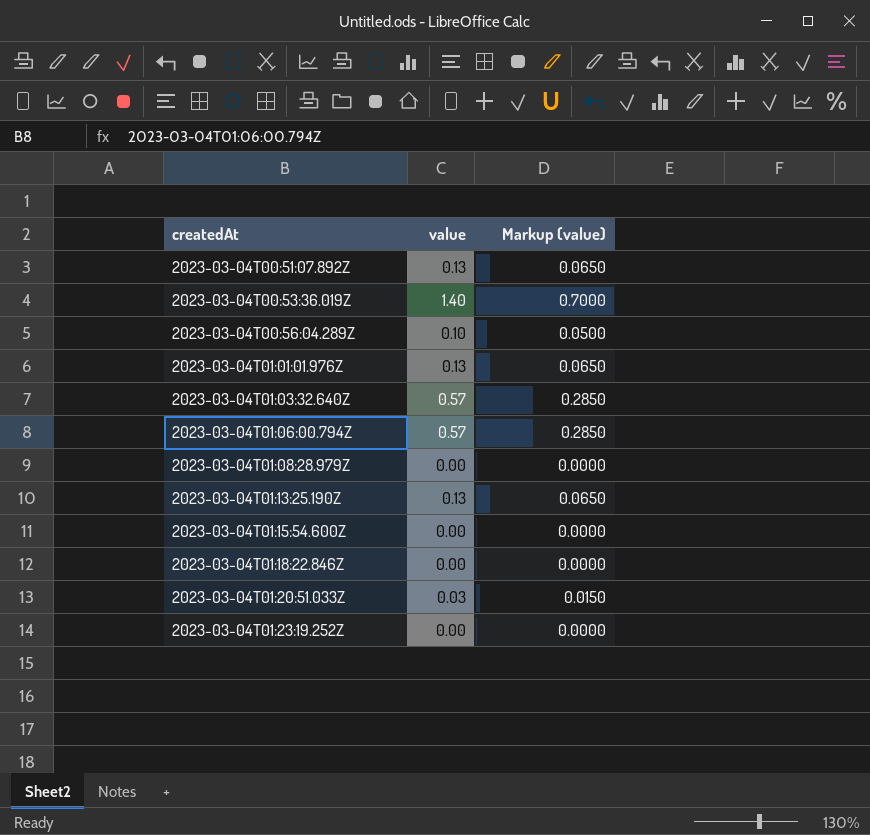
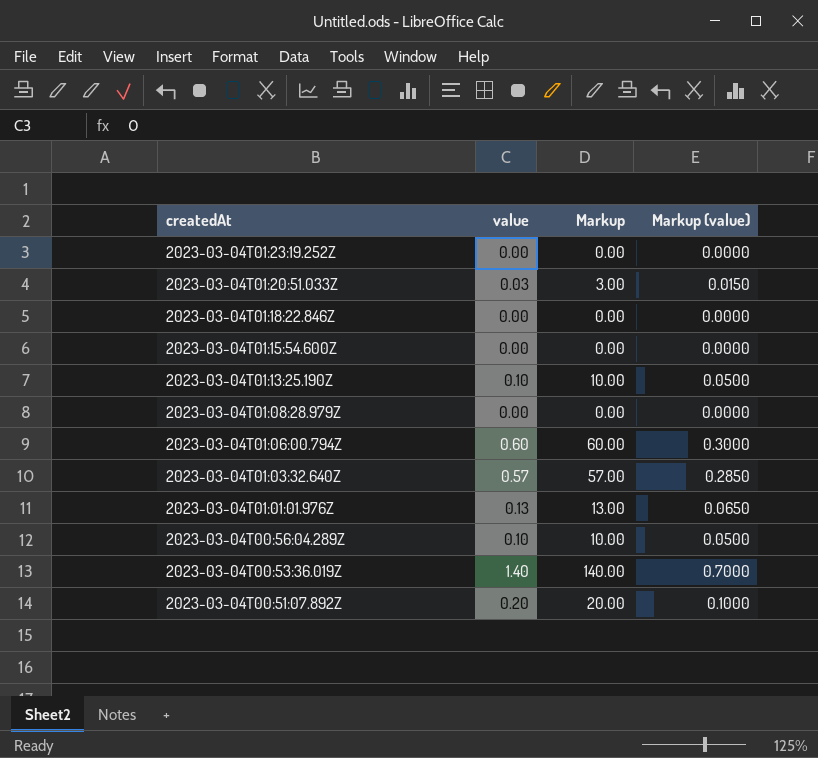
row order: createdAt ascending -> createdAt descending
column Markup | formula: none -> [value] * 100
2023-03-04T01:13:25.190Z | value: 0.13 -> 0.10
2023-03-04T01:13:25.190Z | Markup (value): 0.0650 -> 0.0500
2023-03-04T01:06:00.794Z | value: 0.57 -> 0.60
2023-03-04T01:06:00.794Z | Markup (value): 0.2850 -> 0.3000
2023-03-04T00:51:07.892Z | value: 0.13 -> 0.20
2023-03-04T00:51:07.892Z | Markup (value): 0.0650 -> 0.1000

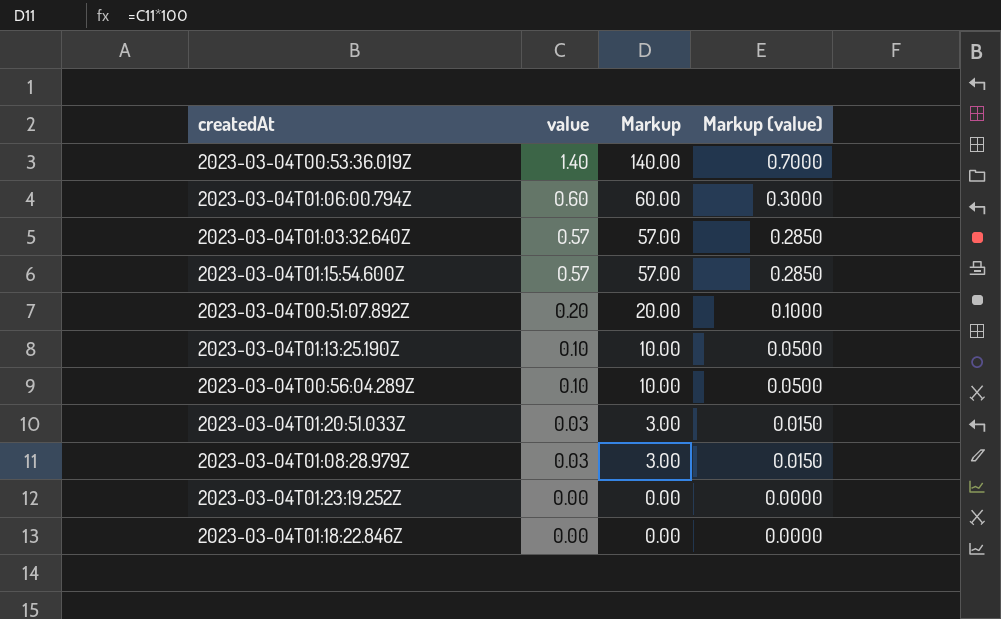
row order: createdAt descending -> value descending
row 2023-03-04T01:01:01.976Z: 0.13 | 13.00 | 0.0650 -> none
2023-03-04T01:15:54.600Z | value: 0.00 -> 0.57
2023-03-04T01:15:54.600Z | Markup: 0.00 -> 57.00
2023-03-04T01:15:54.600Z | Markup (value): 0.0000 -> 0.2850
2023-03-04T01:08:28.979Z | value: 0.00 -> 0.03
2023-03-04T01:08:28.979Z | Markup: 0.00 -> 3.00
2023-03-04T01:08:28.979Z | Markup (value): 0.0000 -> 0.0150

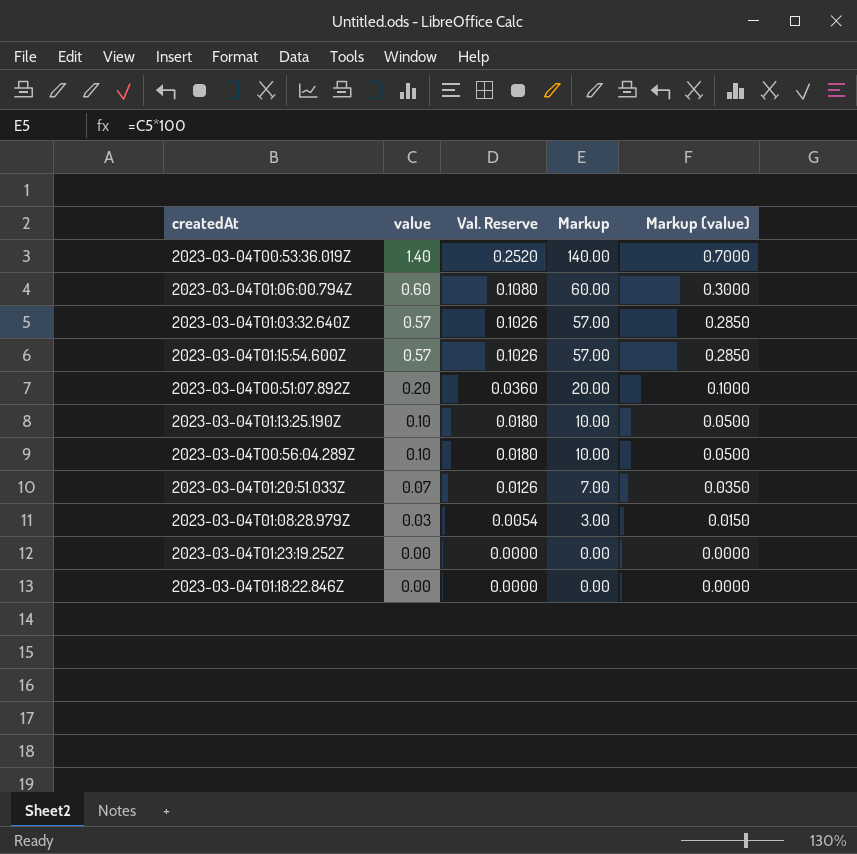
column Val. Reserve | formula: none -> [value] * 0.18
2023-03-04T01:20:51.033Z | value: 0.03 -> 0.07
2023-03-04T01:20:51.033Z | Markup: 3.00 -> 7.00
2023-03-04T01:20:51.033Z | Markup (value): 0.0150 -> 0.0350

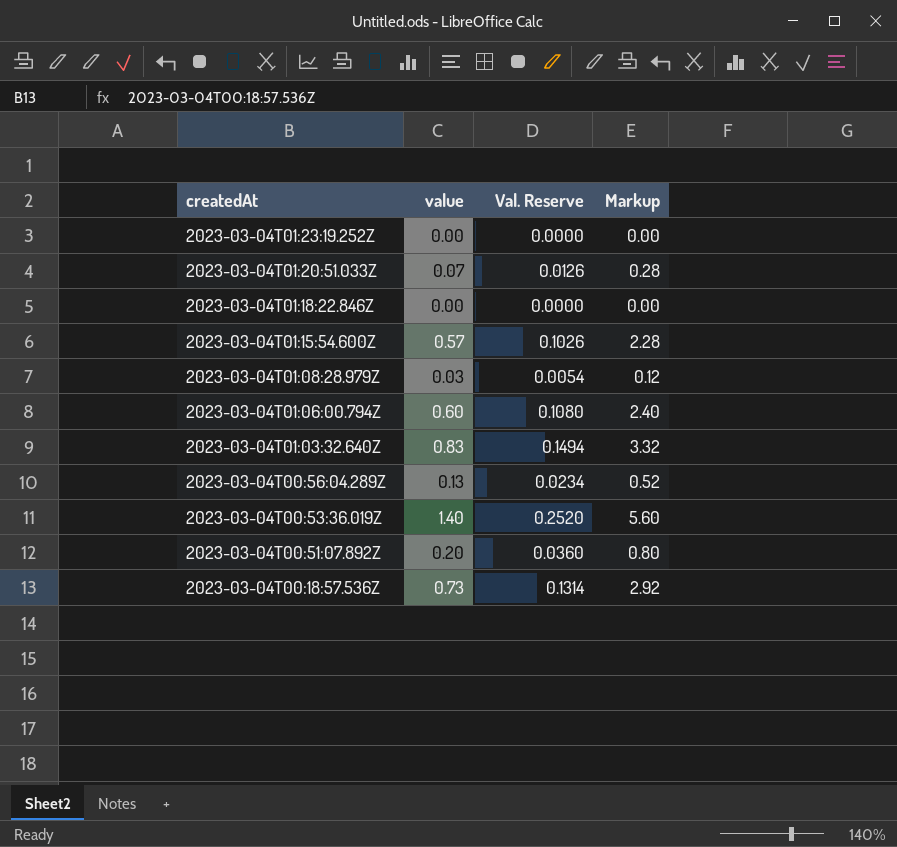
row order: value descending -> createdAt descending
column Markup (value) | formula: [value] * 0.5 -> none
column Markup | formula: [value] * 100 -> [value] * 4
row 2023-03-04T01:13:25.190Z: 0.10 | 0.0180 | 10.00 | 0.0500 -> none
2023-03-04T01:03:32.640Z | value: 0.57 -> 0.83
2023-03-04T01:03:32.640Z | Val. Reserve: 0.1026 -> 0.1494
2023-03-04T00:56:04.289Z | value: 0.10 -> 0.13
2023-03-04T00:56:04.289Z | Val. Reserve: 0.0180 -> 0.0234
row 2023-03-04T00:18:57.536Z: none -> 0.73 | 0.1314 | 2.92

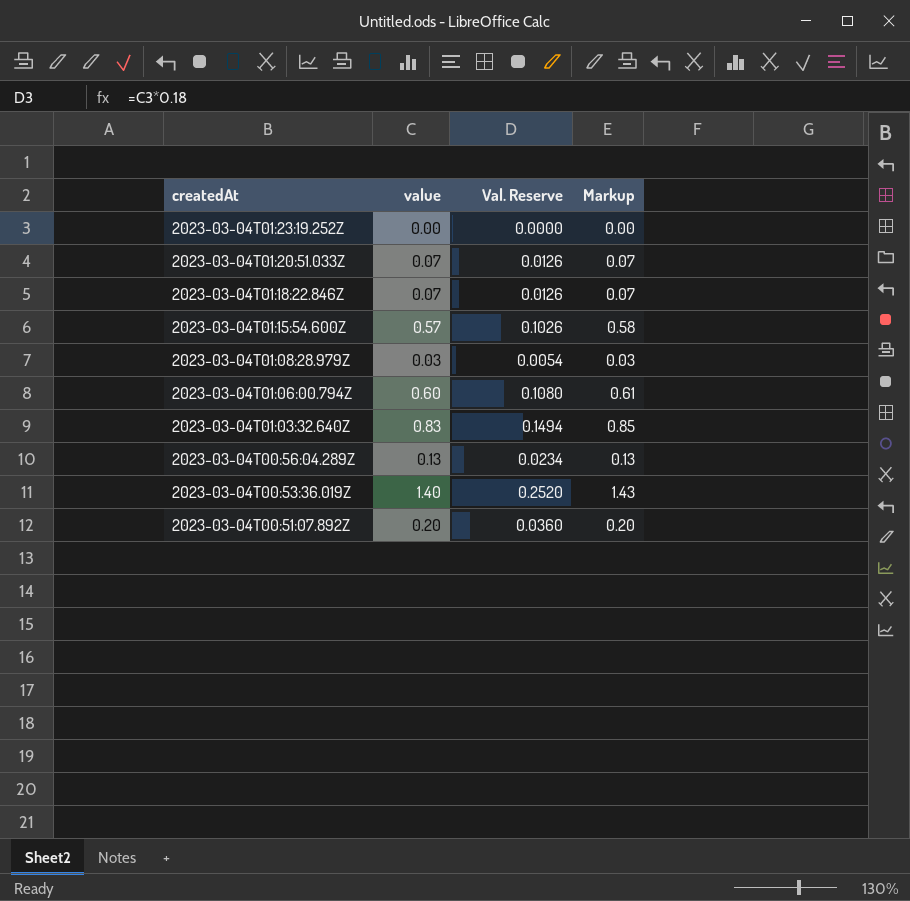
column Markup | formula: [value] * 4 -> [value] * 1.02
row 2023-03-04T00:18:57.536Z: 0.73 | 0.1314 | 2.92 -> none
2023-03-04T01:18:22.846Z | value: 0.00 -> 0.07
2023-03-04T01:18:22.846Z | Val. Reserve: 0.0000 -> 0.0126

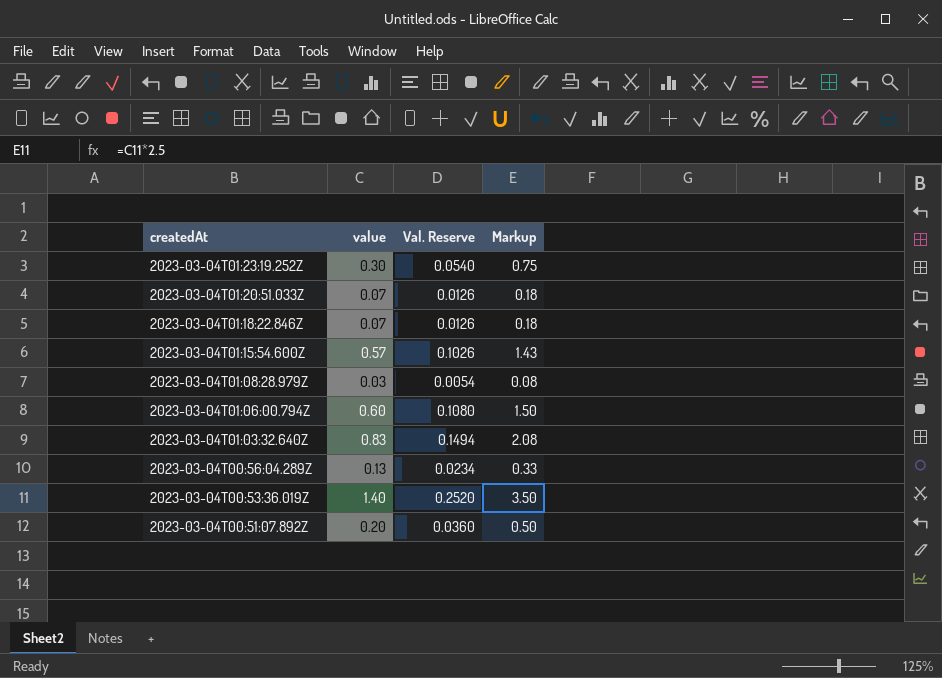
column Markup | formula: [value] * 1.02 -> [value] * 2.5
2023-03-04T01:23:19.252Z | value: 0.00 -> 0.30
2023-03-04T01:23:19.252Z | Val. Reserve: 0.0000 -> 0.0540

